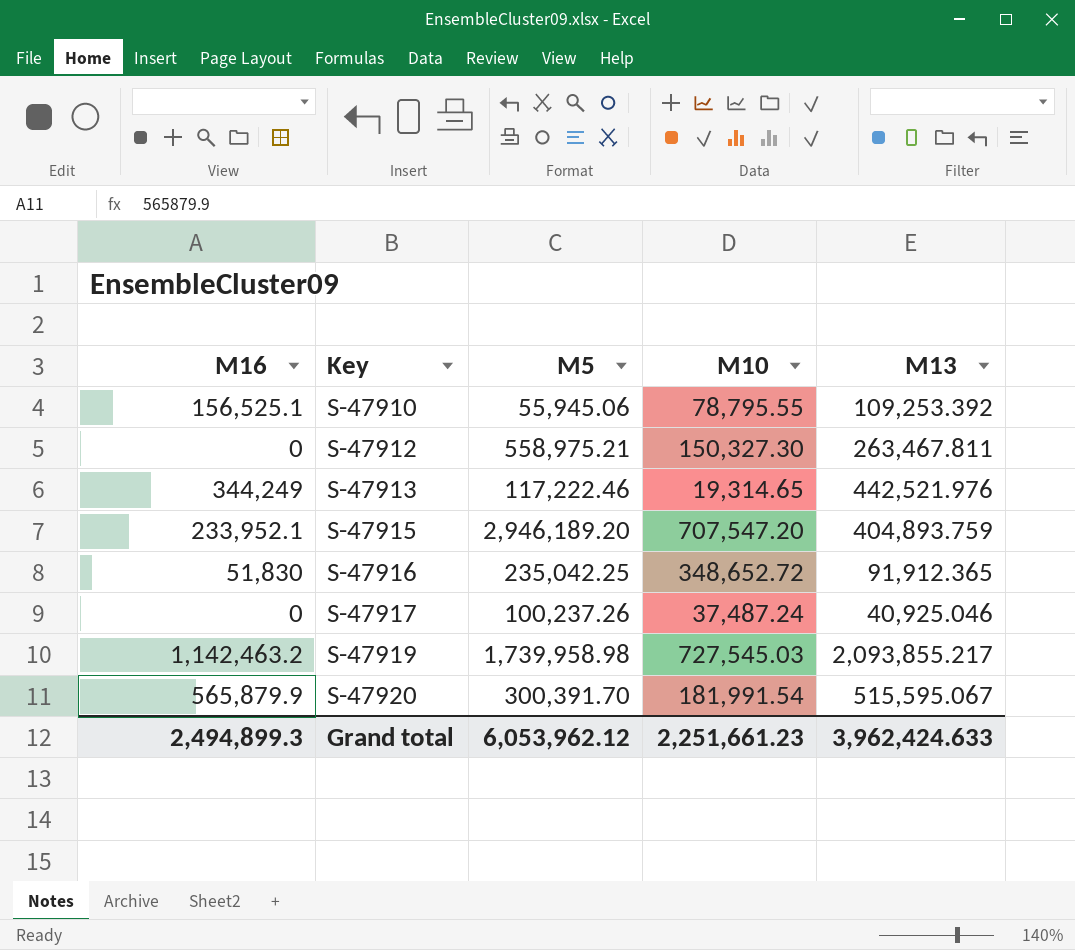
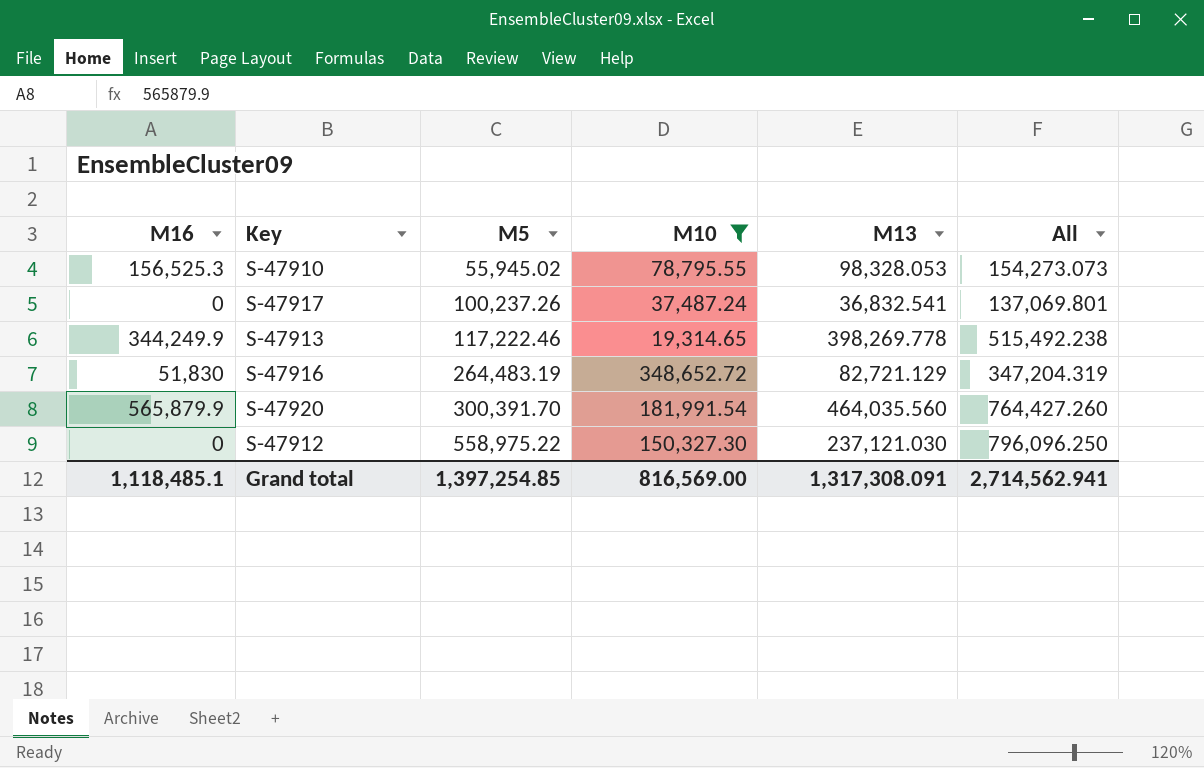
filter: none -> M10 <= 348,652.72
row order: Key ascending -> M5 ascending
column All | formula: none -> [M5] + [M13]
S-47910 | M16: 156,525.1 -> 156,525.3
S-47910 | M5: 55,945.06 -> 55,945.02
S-47910 | M13: 109,253.392 -> 98,328.053
S-47917 | M13: 40,925.046 -> 36,832.541
S-47913 | M16: 344,249 -> 344,249.9
S-47913 | M13: 442,521.976 -> 398,269.778
S-47916 | M5: 235,042.25 -> 264,483.19
S-47916 | M13: 91,912.365 -> 82,721.129
S-47920 | M13: 515,595.067 -> 464,035.560
S-47912 | M5: 558,975.21 -> 558,975.22
S-47912 | M13: 263,467.811 -> 237,121.030
Grand total | M16: 2,494,899.3 -> 1,118,485.1
Grand total | M5: 6,053,962.12 -> 1,397,254.85
Grand total | M10: 2,251,661.23 -> 816,569.00
Grand total | M13: 3,962,424.633 -> 1,317,308.091

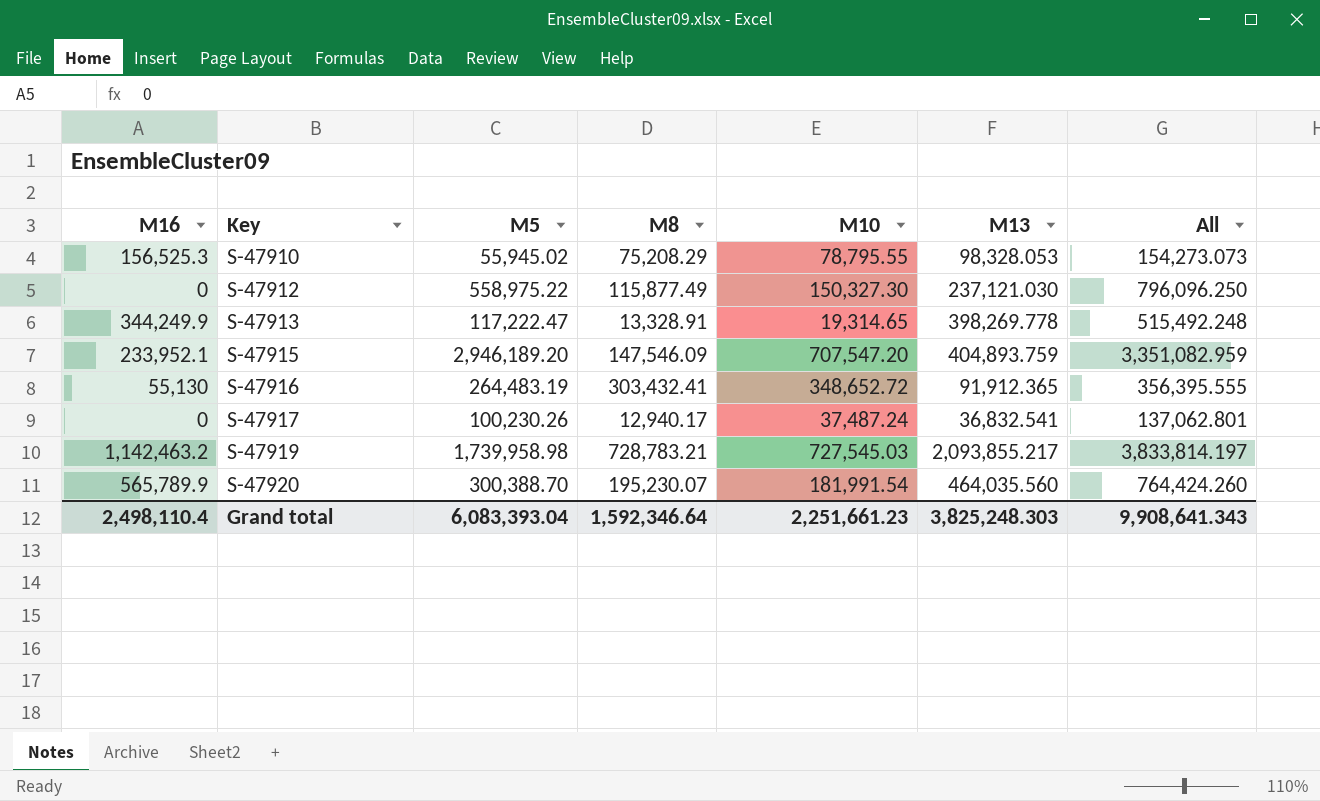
filter: M10 <= 348,652.72 -> none
row order: M5 ascending -> Key ascending
column M8 | position: none -> 4
S-47913 | M5: 117,222.46 -> 117,222.47
S-47913 | All: 515,492.238 -> 515,492.248
S-47916 | M16: 51,830 -> 55,130
S-47916 | M13: 82,721.129 -> 91,912.365
S-47916 | All: 347,204.319 -> 356,395.555
S-47917 | M5: 100,237.26 -> 100,230.26
S-47917 | All: 137,069.801 -> 137,062.801
S-47920 | M16: 565,879.9 -> 565,789.9
S-47920 | M5: 300,391.70 -> 300,388.70
S-47920 | All: 764,427.260 -> 764,424.260
Grand total | M16: 1,118,485.1 -> 2,498,110.4
Grand total | M5: 1,397,254.85 -> 6,083,393.04
Grand total | M10: 816,569.00 -> 2,251,661.23
Grand total | M13: 1,317,308.091 -> 3,825,248.303
Grand total | All: 2,714,562.941 -> 9,908,641.343

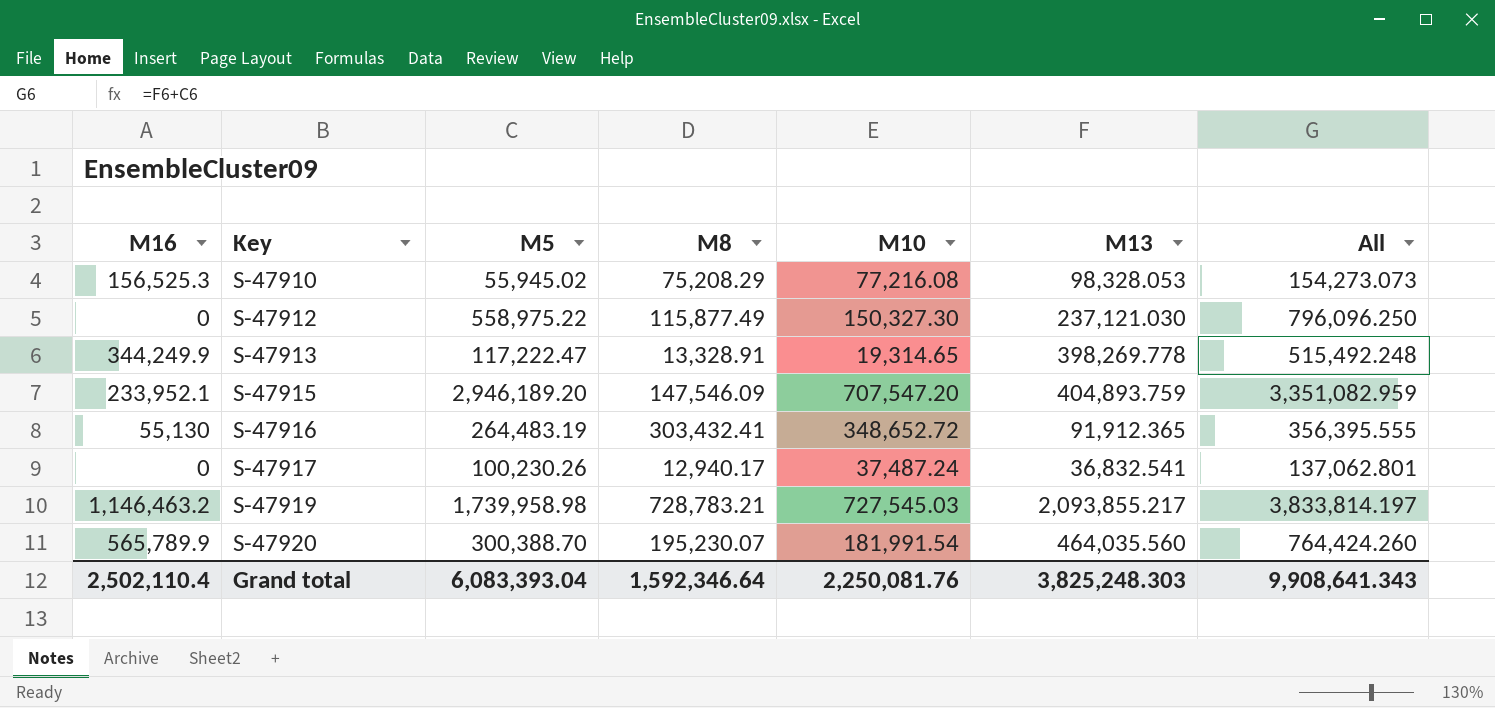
S-47910 | M10: 78,795.55 -> 77,216.08
S-47919 | M16: 1,142,463.2 -> 1,146,463.2
Grand total | M16: 2,498,110.4 -> 2,502,110.4
Grand total | M10: 2,251,661.23 -> 2,250,081.76

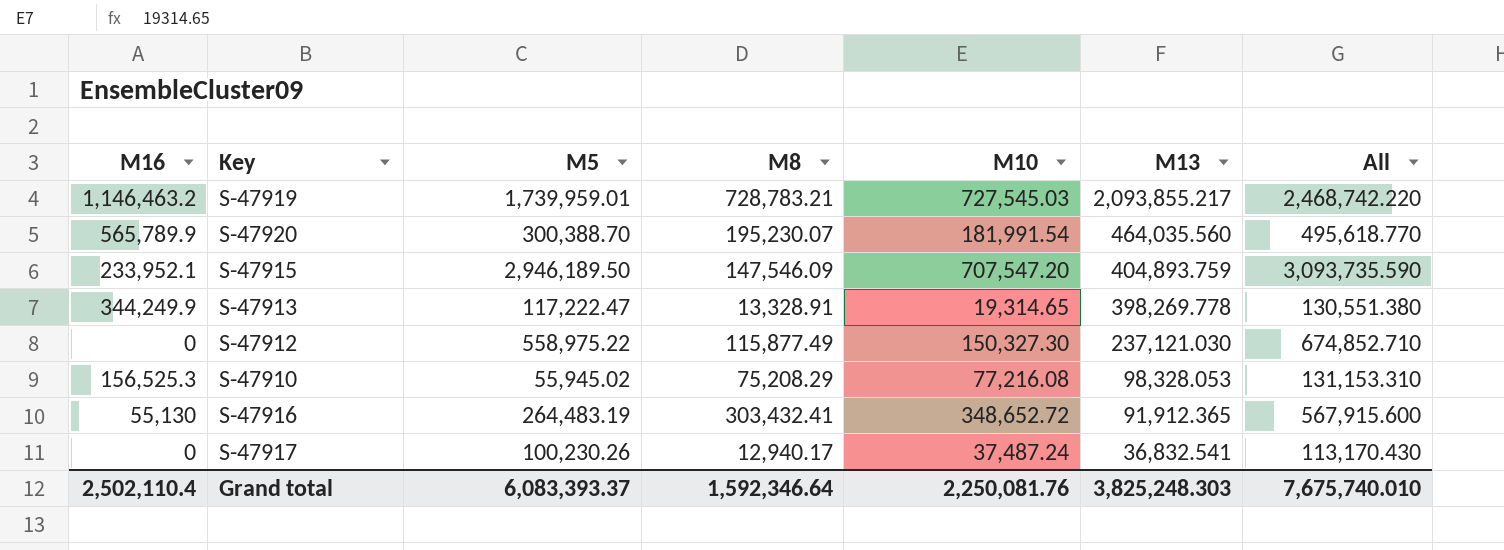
row order: Key ascending -> M13 descending
column All | formula: [M5] + [M13] -> [M5] + [M8]
S-47919 | M5: 1,739,958.98 -> 1,739,959.01
S-47915 | M5: 2,946,189.20 -> 2,946,189.50
Grand total | M5: 6,083,393.04 -> 6,083,393.37
Grand total | All: 9,908,641.343 -> 7,675,740.010

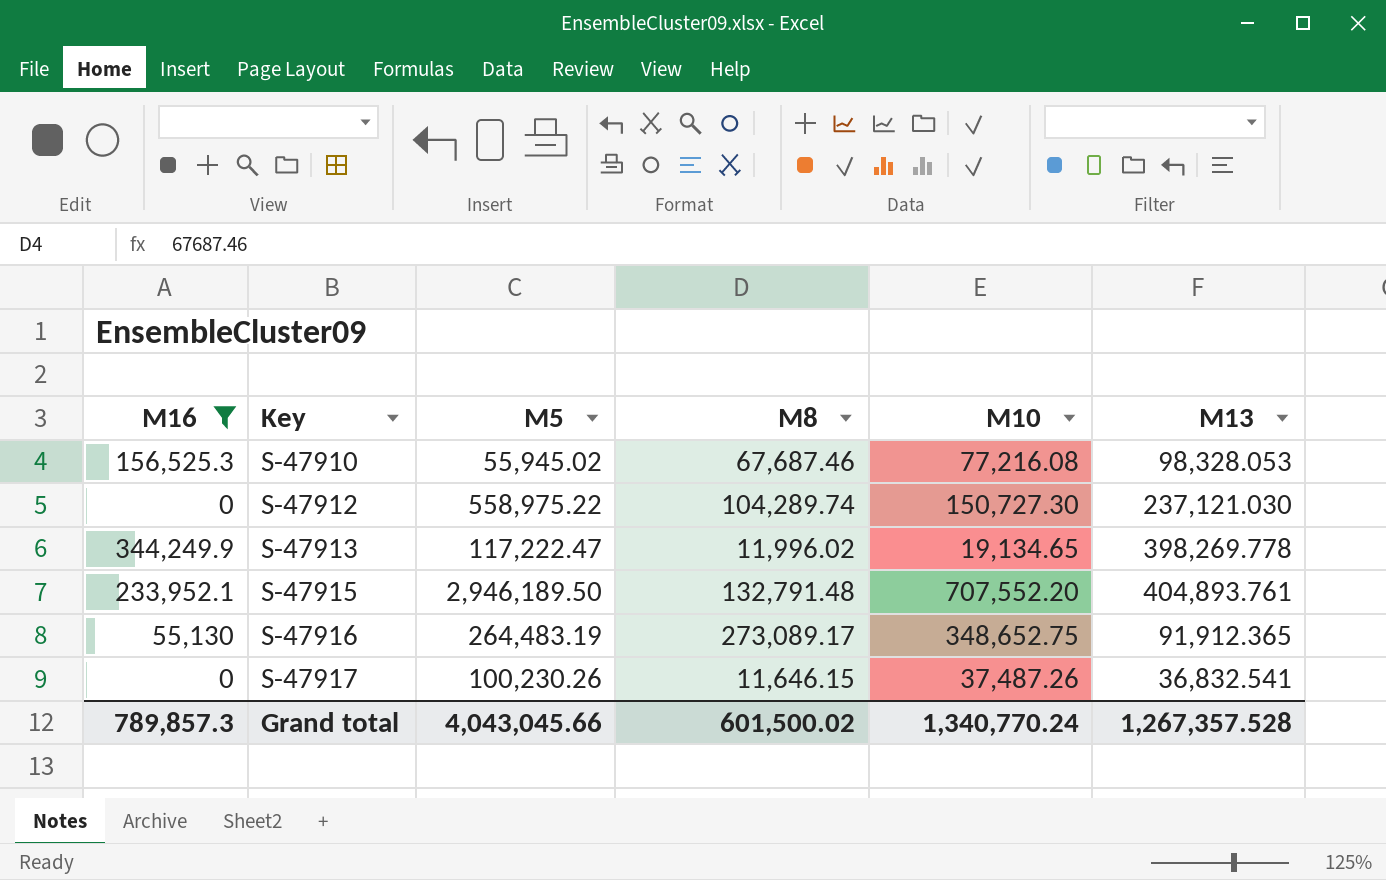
filter: none -> M16 <= 344,249.9
row order: M13 descending -> Key ascending
column All | formula: [M5] + [M8] -> none
S-47910 | M8: 75,208.29 -> 67,687.46
S-47912 | M8: 115,877.49 -> 104,289.74
S-47912 | M10: 150,327.30 -> 150,727.30
S-47913 | M8: 13,328.91 -> 11,996.02
S-47913 | M10: 19,314.65 -> 19,134.65
S-47915 | M8: 147,546.09 -> 132,791.48
S-47915 | M10: 707,547.20 -> 707,552.20
S-47915 | M13: 404,893.759 -> 404,893.761
S-47916 | M8: 303,432.41 -> 273,089.17
S-47916 | M10: 348,652.72 -> 348,652.75
S-47917 | M8: 12,940.17 -> 11,646.15
S-47917 | M10: 37,487.24 -> 37,487.26
Grand total | M16: 2,502,110.4 -> 789,857.3
Grand total | M5: 6,083,393.37 -> 4,043,045.66
Grand total | M8: 1,592,346.64 -> 601,500.02
Grand total | M10: 2,250,081.76 -> 1,340,770.24
Grand total | M13: 3,825,248.303 -> 1,267,357.528

